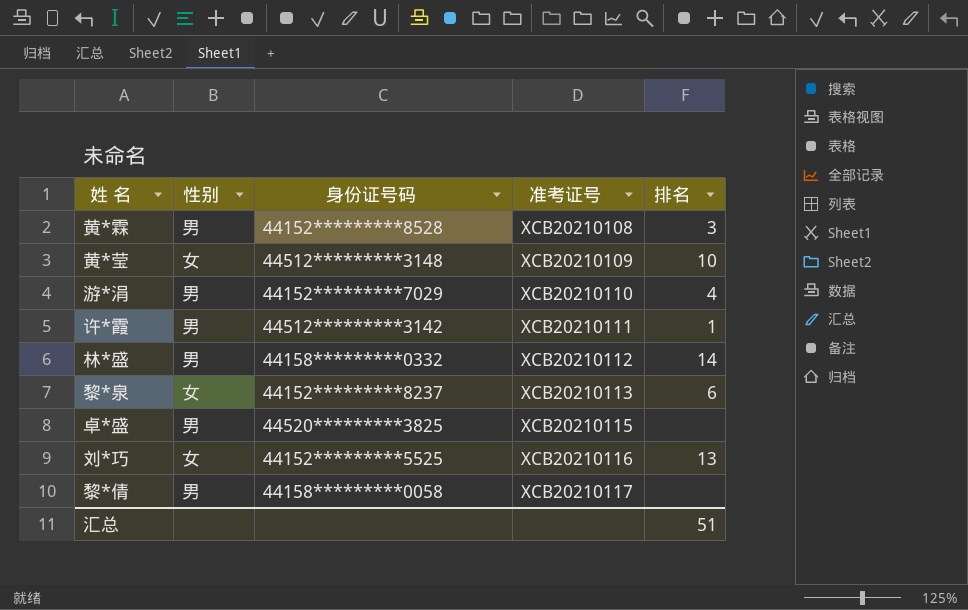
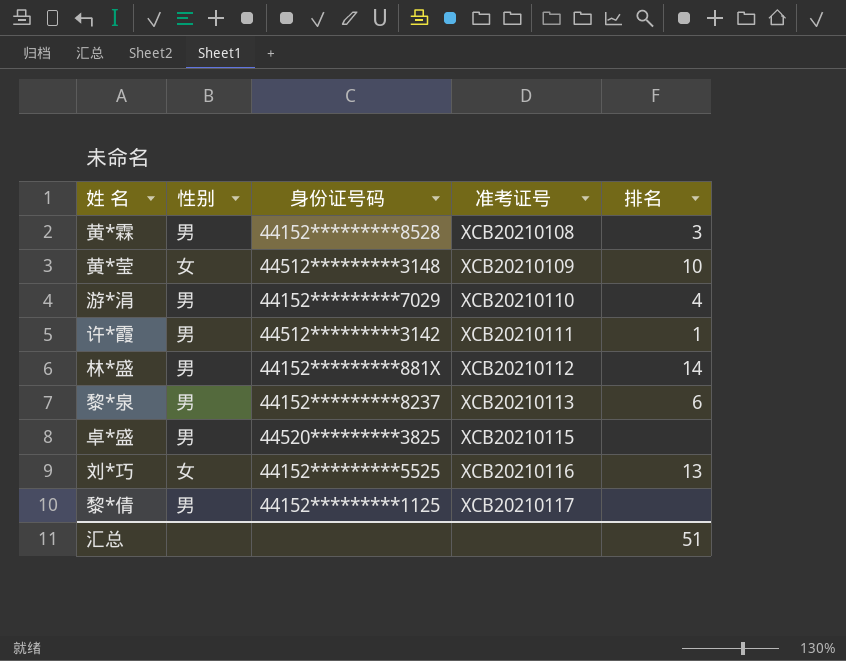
林*盛 | 身份证号码: 44158*********0332 -> 44152*********881X
黎*泉 | 性别: 女 -> 男
黎*倩 | 身份证号码: 44158*********0058 -> 44152*********1125

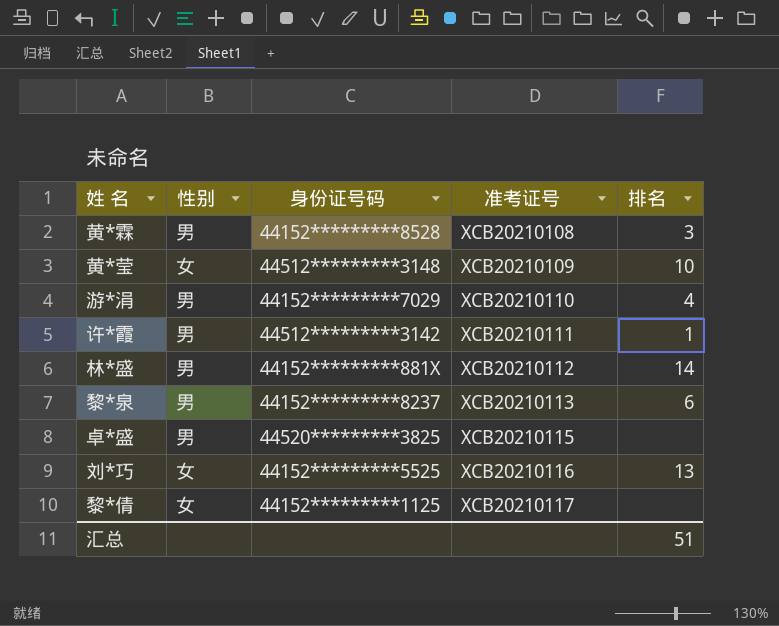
黎*倩 | 性别: 男 -> 女

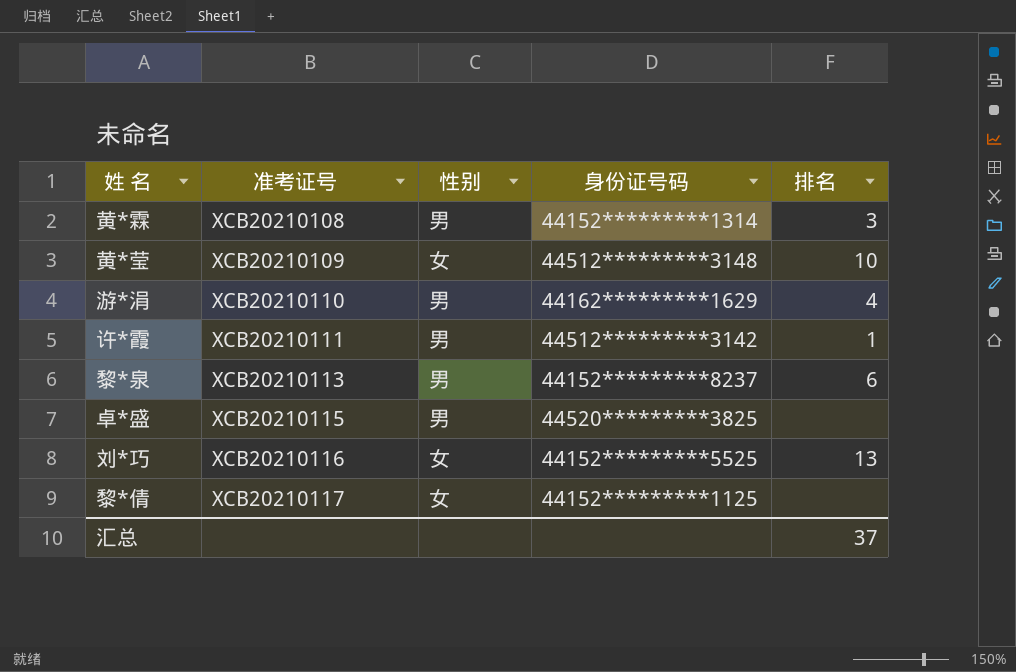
column 准考证号 | position: 4 -> 2
row 林*盛: 男 | 44152*********881X | XCB20210112 | 14 -> none
黄*霖 | 身份证号码: 44152*********8528 -> 44152*********1314
游*涓 | 身份证号码: 44152*********7029 -> 44162*********1629
汇总 | 排名: 51 -> 37

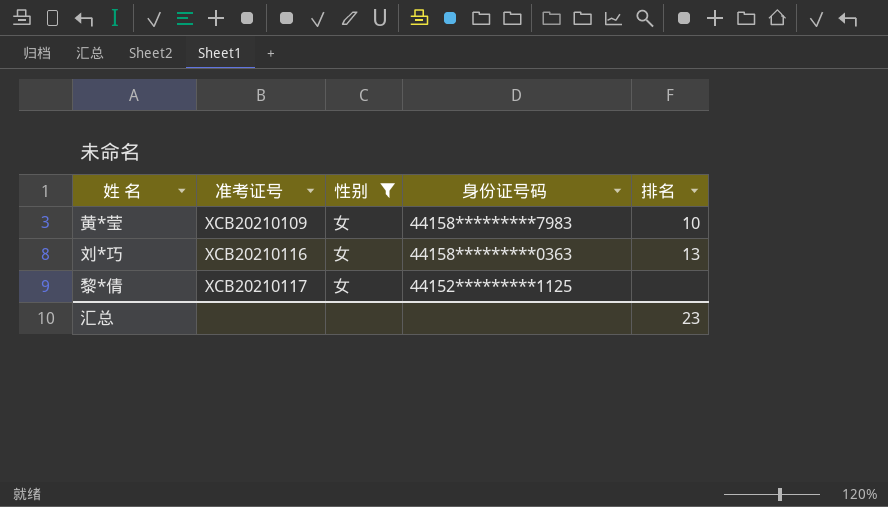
filter: none -> 性别 = 女
黄*莹 | 身份证号码: 44512*********3148 -> 44158*********7983
刘*巧 | 身份证号码: 44152*********5525 -> 44158*********0363
汇总 | 排名: 37 -> 23

